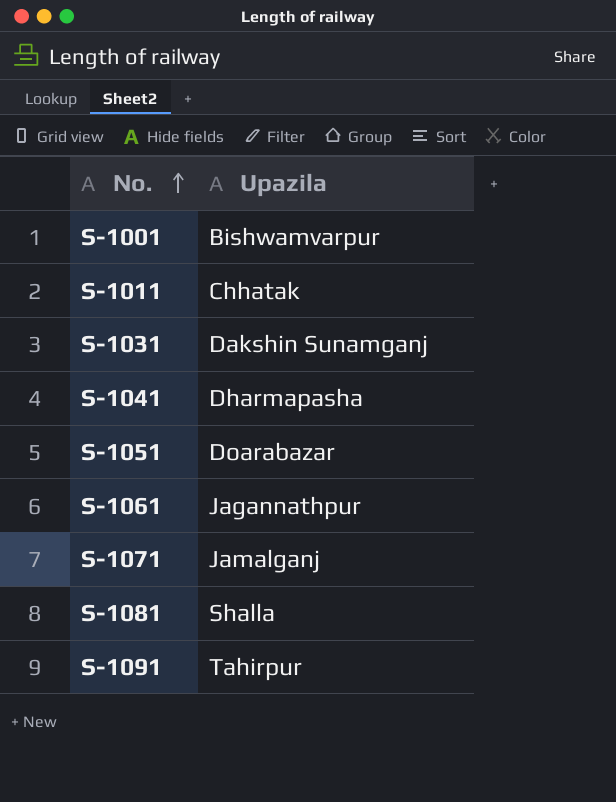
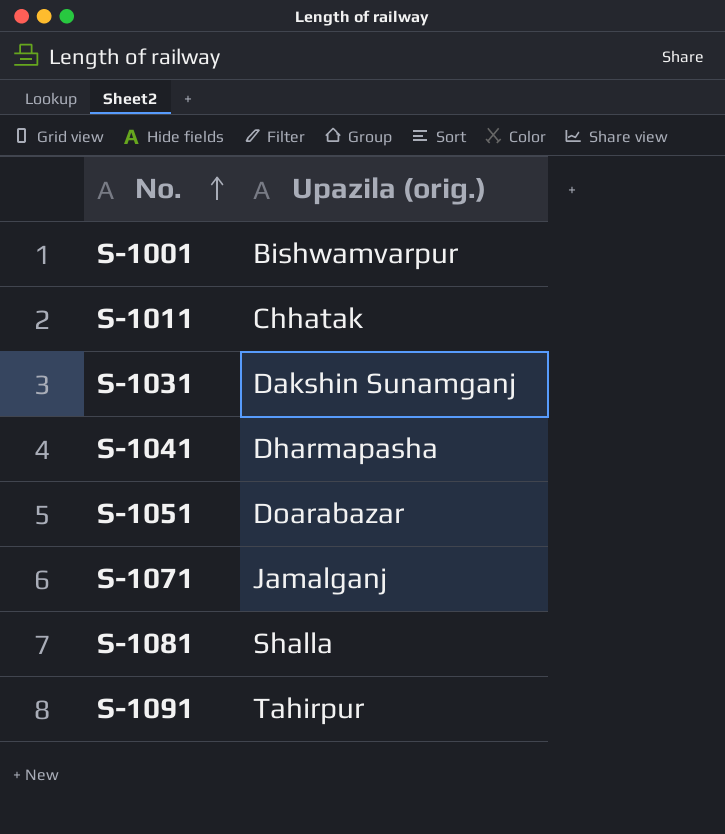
column name: Upazila -> Upazila (orig.)
row S-1061: Jagannathpur -> none

